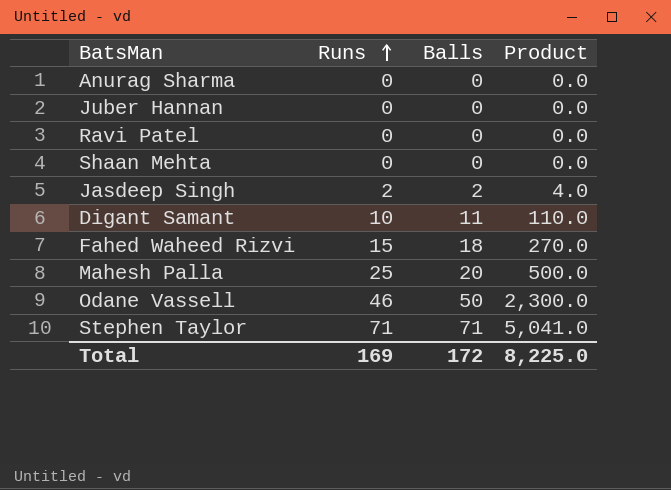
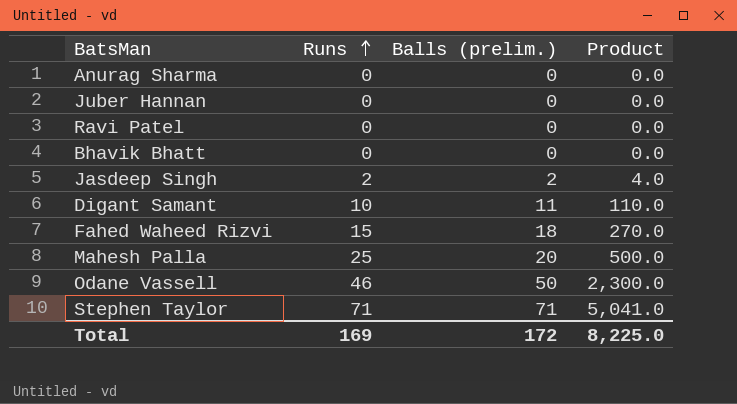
column name: Balls -> Balls (prelim.)
row Shaan Mehta: 0 | 0 | 0.0 -> none
row Bhavik Bhatt: none -> 0 | 0 | 0.0

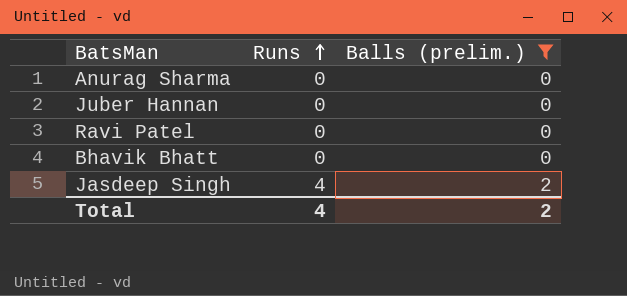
filter: none -> Balls (prelim.) <= 2
column Product | formula: [Runs] * [Balls (prelim.)] -> none
Jasdeep Singh | Runs: 2 -> 4
Total | Runs: 169 -> 4
Total | Balls (prelim.): 172 -> 2

